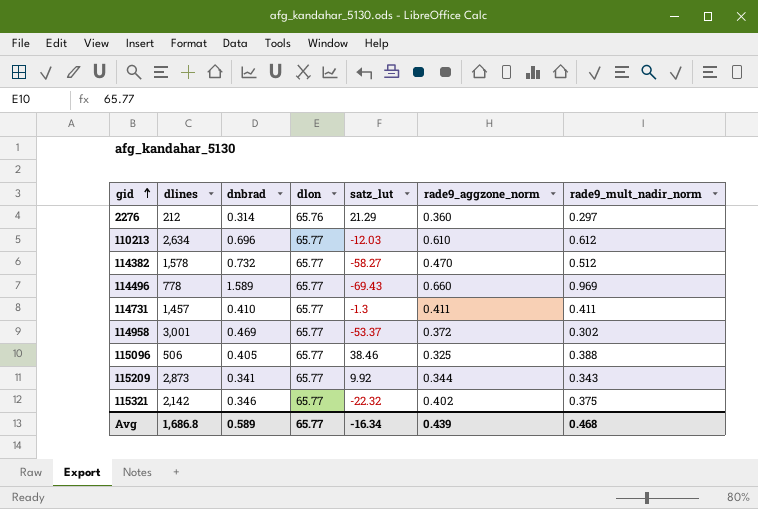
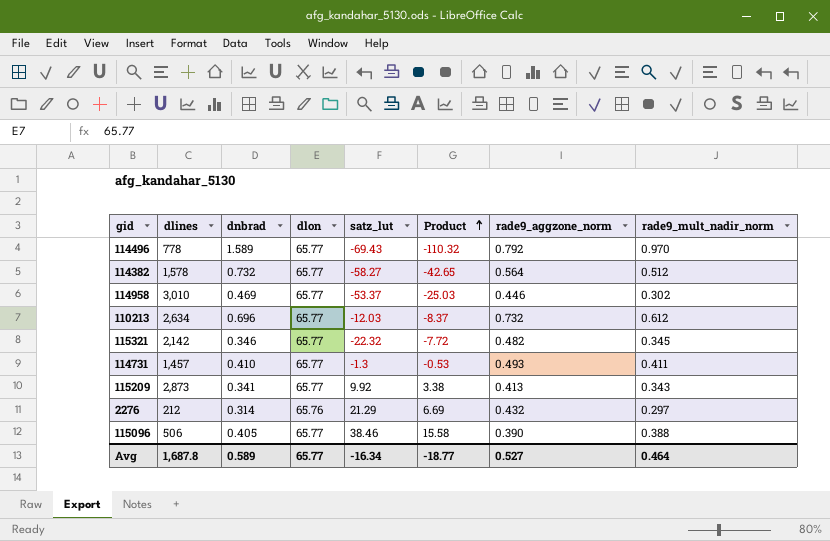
row order: gid ascending -> Product ascending
column Product | formula: none -> [dnbrad] * [satz_lut]
114496 | rade9_aggzone_norm: 0.660 -> 0.792
114496 | rade9_mult_nadir_norm: 0.969 -> 0.970
114382 | rade9_aggzone_norm: 0.470 -> 0.564
114958 | dlines: 3,001 -> 3,010
114958 | rade9_aggzone_norm: 0.372 -> 0.446
110213 | rade9_aggzone_norm: 0.610 -> 0.732
115321 | rade9_aggzone_norm: 0.402 -> 0.482
115321 | rade9_mult_nadir_norm: 0.375 -> 0.345
114731 | rade9_aggzone_norm: 0.411 -> 0.493
115209 | rade9_aggzone_norm: 0.344 -> 0.413
2276 | rade9_aggzone_norm: 0.360 -> 0.432
115096 | rade9_aggzone_norm: 0.325 -> 0.390
Avg | dlines: 1,686.8 -> 1,687.8
Avg | rade9_aggzone_norm: 0.439 -> 0.527
Avg | rade9_mult_nadir_norm: 0.468 -> 0.464

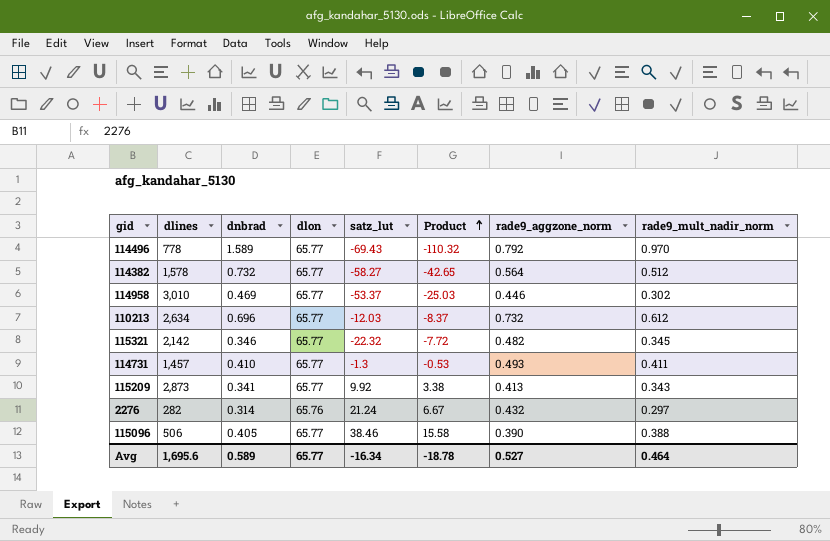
2276 | dlines: 212 -> 282
2276 | satz_lut: 21.29 -> 21.24
2276 | Product: 6.69 -> 6.67
Avg | dlines: 1,687.8 -> 1,695.6
Avg | Product: -18.77 -> -18.78

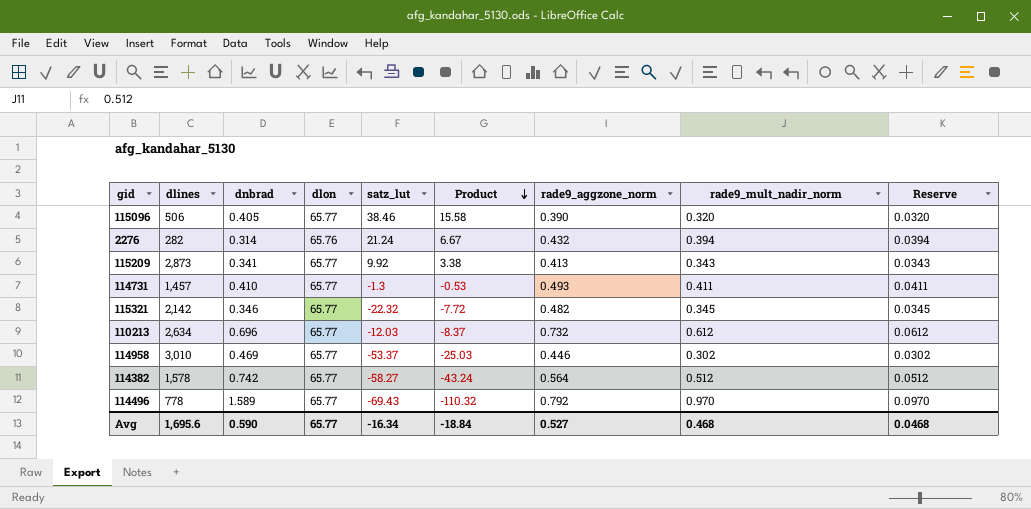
row order: Product ascending -> Product descending
column Reserve | formula: none -> [rade9_mult_nadir_norm] * 0.1
115096 | rade9_mult_nadir_norm: 0.388 -> 0.320
2276 | rade9_mult_nadir_norm: 0.297 -> 0.394
114382 | dnbrad: 0.732 -> 0.742
114382 | Product: -42.65 -> -43.24
Avg | dnbrad: 0.589 -> 0.590
Avg | Product: -18.78 -> -18.84
Avg | rade9_mult_nadir_norm: 0.464 -> 0.468

